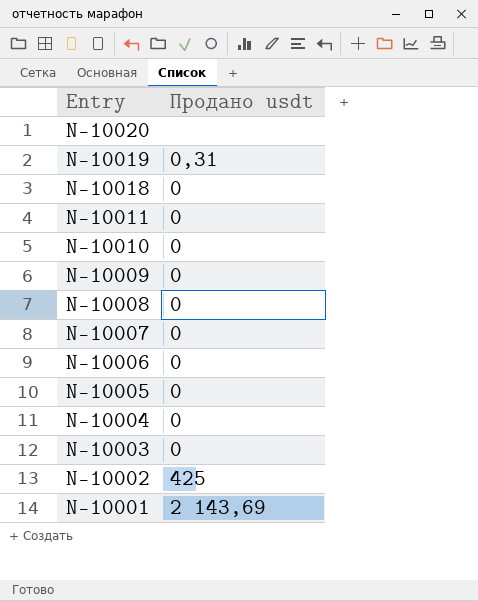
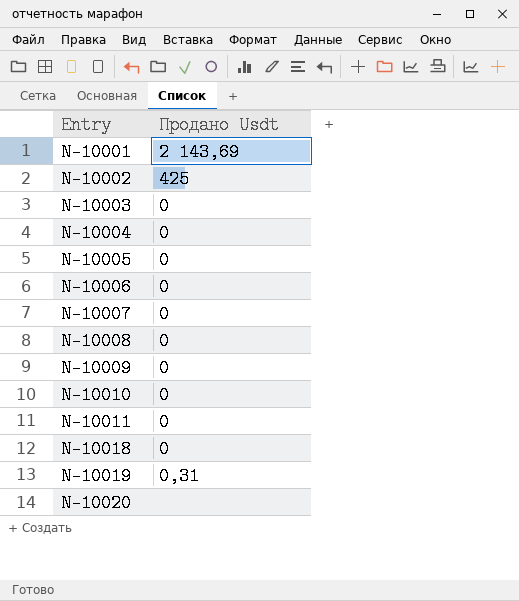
row order: Entry descending -> Entry ascending
column name: Продано usdt -> Продано Usdt

